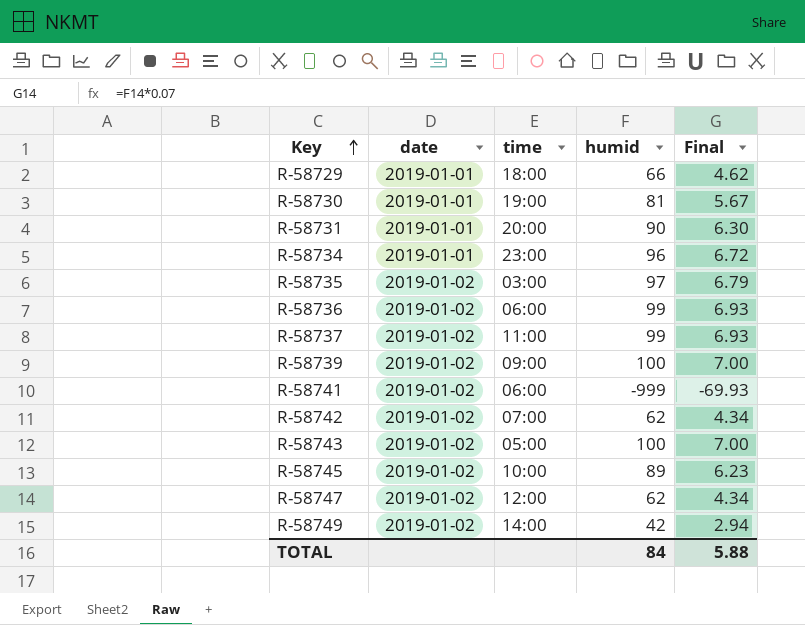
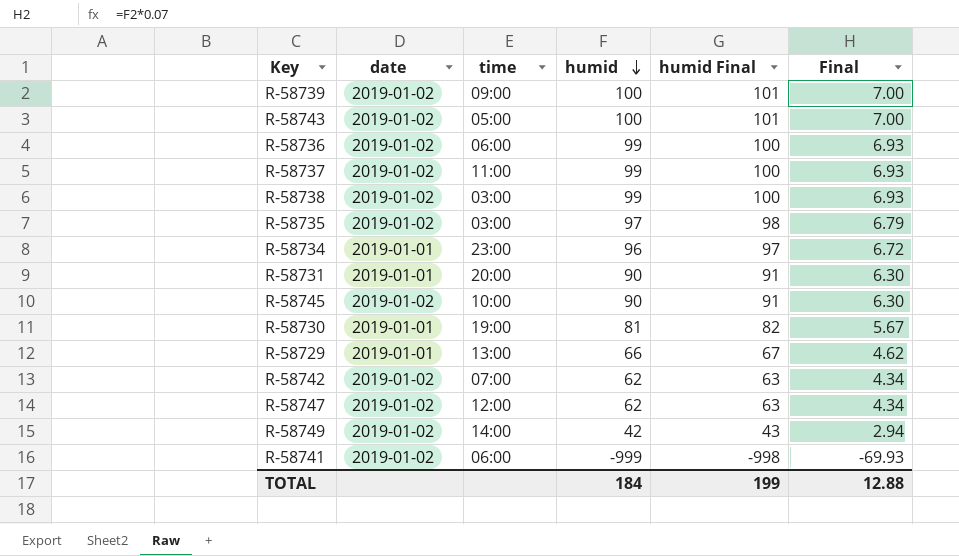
row order: Key ascending -> humid descending
column humid Final | formula: none -> [humid] + 1
row R-58738: none -> 2019-01-02 | 03:00 | 99 | 100 | 6.93
R-58745 | humid: 89 -> 90
R-58745 | Final: 6.23 -> 6.30
R-58729 | time: 18:00 -> 13:00
TOTAL | humid: 84 -> 184
TOTAL | Final: 5.88 -> 12.88

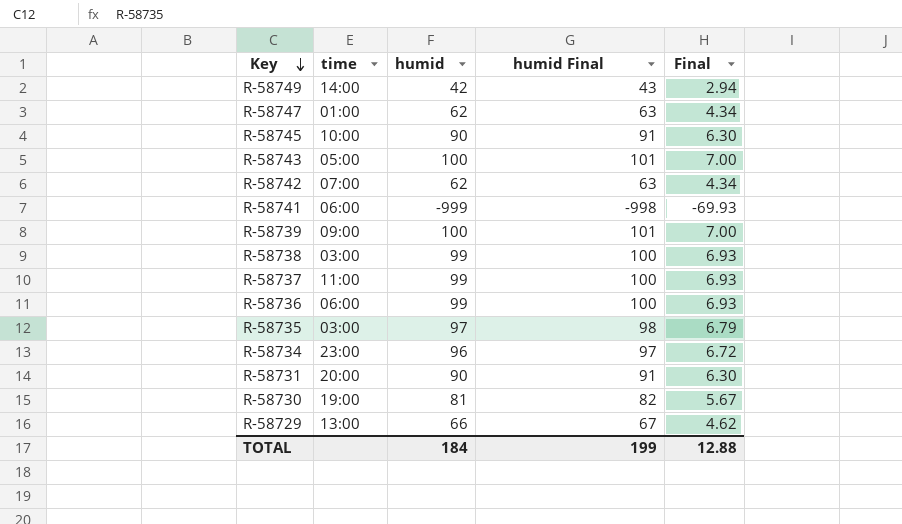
row order: humid descending -> Key descending
column date | position: 2 -> none
R-58747 | time: 12:00 -> 01:00

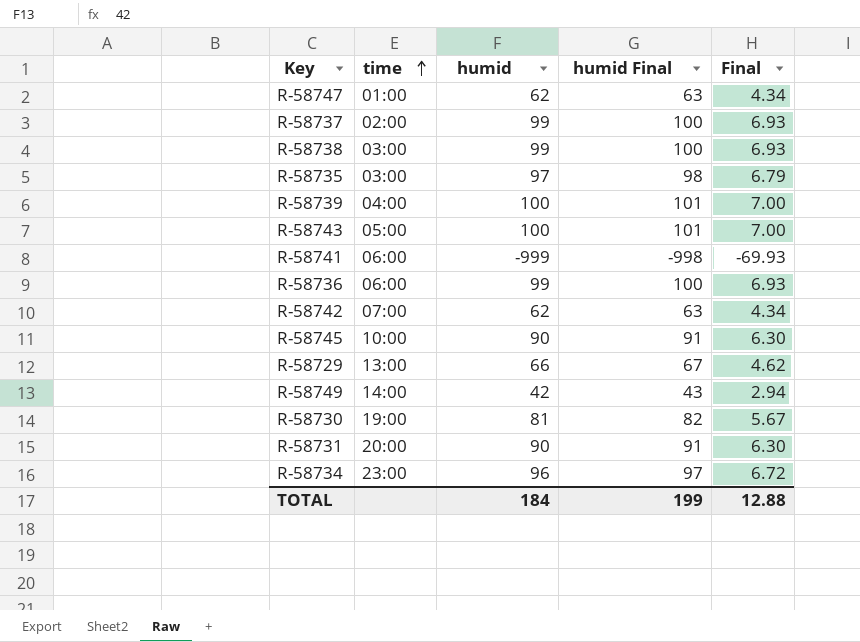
row order: Key descending -> time ascending
R-58737 | time: 11:00 -> 02:00
R-58739 | time: 09:00 -> 04:00

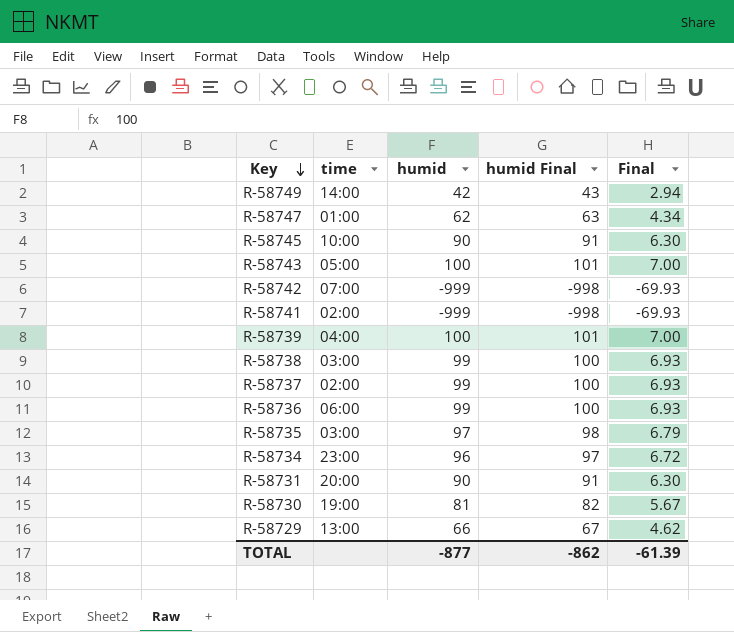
row order: time ascending -> Key descending
R-58742 | humid: 62 -> -999
R-58742 | humid Final: 63 -> -998
R-58742 | Final: 4.34 -> -69.93
R-58741 | time: 06:00 -> 02:00
TOTAL | humid: 184 -> -877
TOTAL | humid Final: 199 -> -862
TOTAL | Final: 12.88 -> -61.39

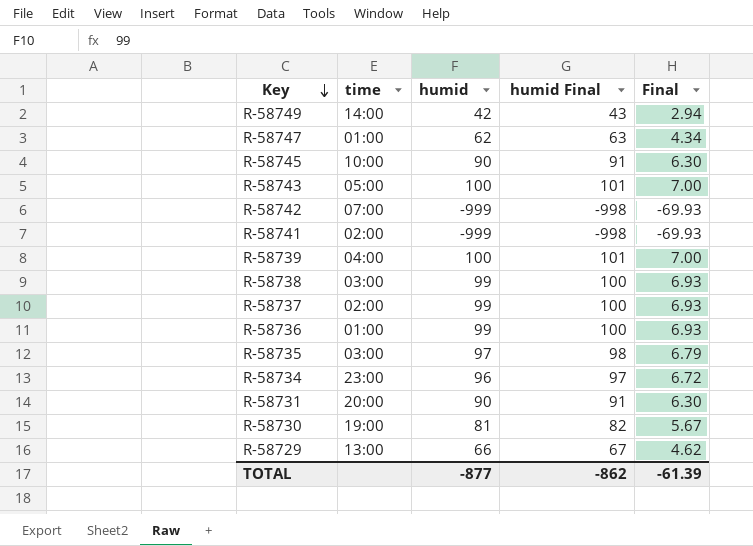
R-58736 | time: 06:00 -> 01:00

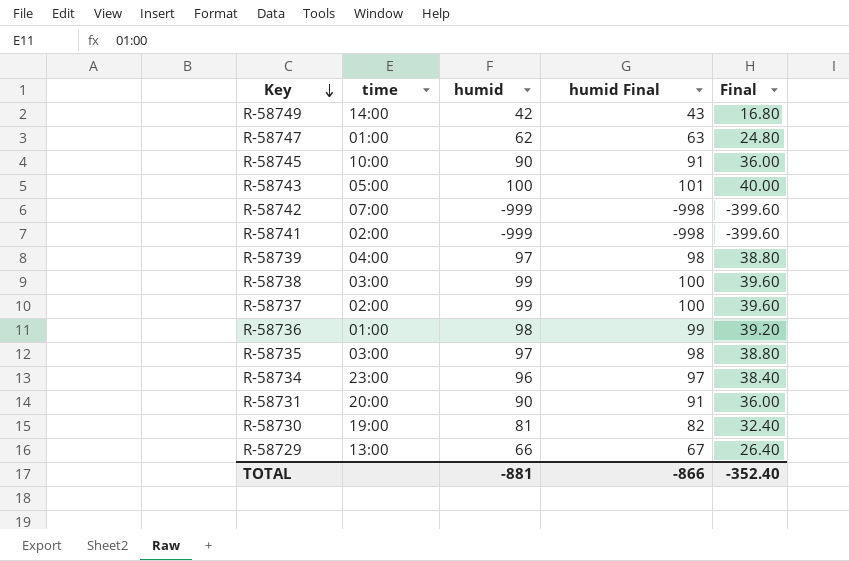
column Final | formula: [humid] * 0.07 -> [humid] * 0.4
R-58739 | humid: 100 -> 97
R-58739 | humid Final: 101 -> 98
R-58736 | humid: 99 -> 98
R-58736 | humid Final: 100 -> 99
TOTAL | humid: -877 -> -881
TOTAL | humid Final: -862 -> -866
TOTAL | Final: -61.39 -> -352.40

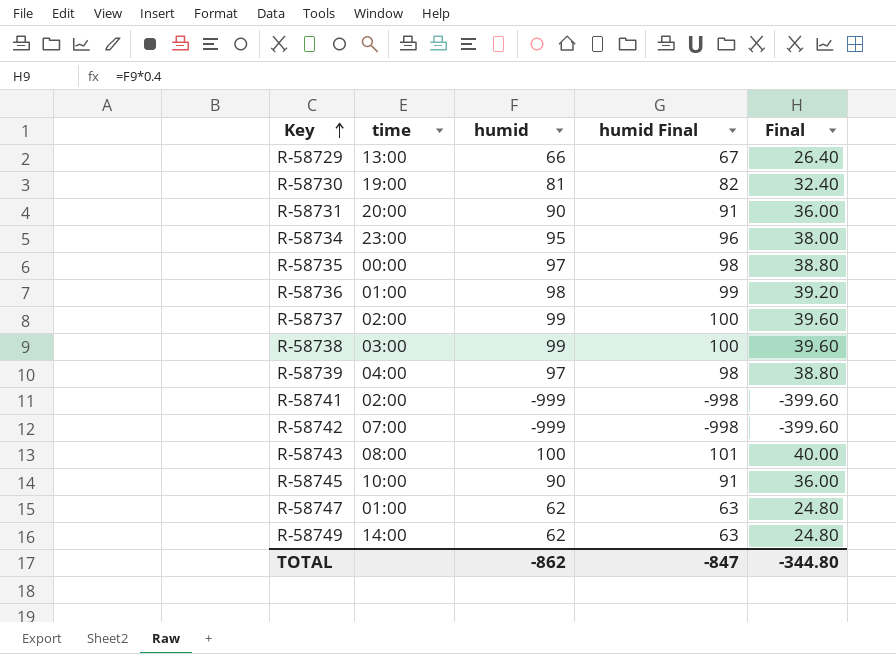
row order: Key descending -> Key ascending
R-58734 | humid: 96 -> 95
R-58734 | humid Final: 97 -> 96
R-58734 | Final: 38.40 -> 38.00
R-58735 | time: 03:00 -> 00:00
R-58743 | time: 05:00 -> 08:00
R-58749 | humid: 42 -> 62
R-58749 | humid Final: 43 -> 63
R-58749 | Final: 16.80 -> 24.80
TOTAL | humid: -881 -> -862
TOTAL | humid Final: -866 -> -847
TOTAL | Final: -352.40 -> -344.80

